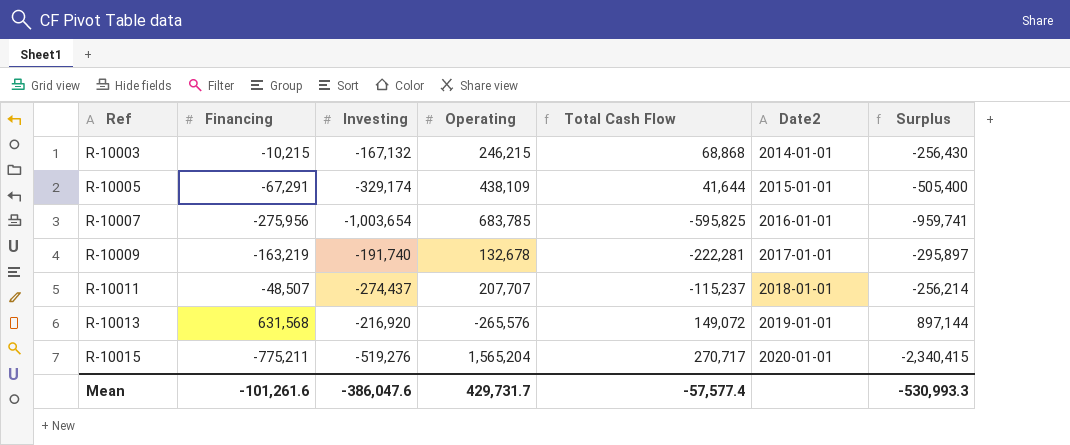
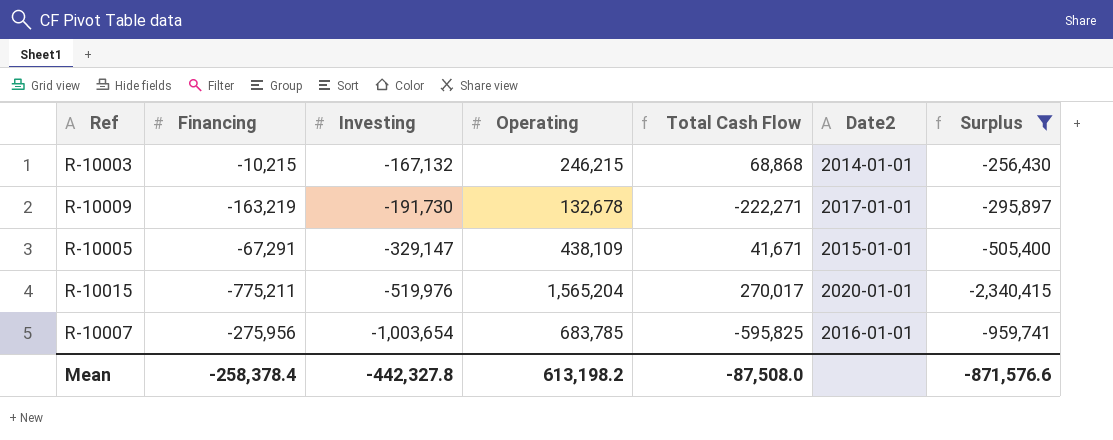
filter: none -> Surplus <= -256,430
row order: Ref ascending -> Investing descending
R-10009 | Investing: -191,740 -> -191,730
R-10009 | Total Cash Flow: -222,281 -> -222,271
R-10005 | Investing: -329,174 -> -329,147
R-10005 | Total Cash Flow: 41,644 -> 41,671
R-10015 | Investing: -519,276 -> -519,976
R-10015 | Total Cash Flow: 270,717 -> 270,017
Mean | Financing: -101,261.6 -> -258,378.4
Mean | Investing: -386,047.6 -> -442,327.8
Mean | Operating: 429,731.7 -> 613,198.2
Mean | Total Cash Flow: -57,577.4 -> -87,508.0
Mean | Surplus: -530,993.3 -> -871,576.6

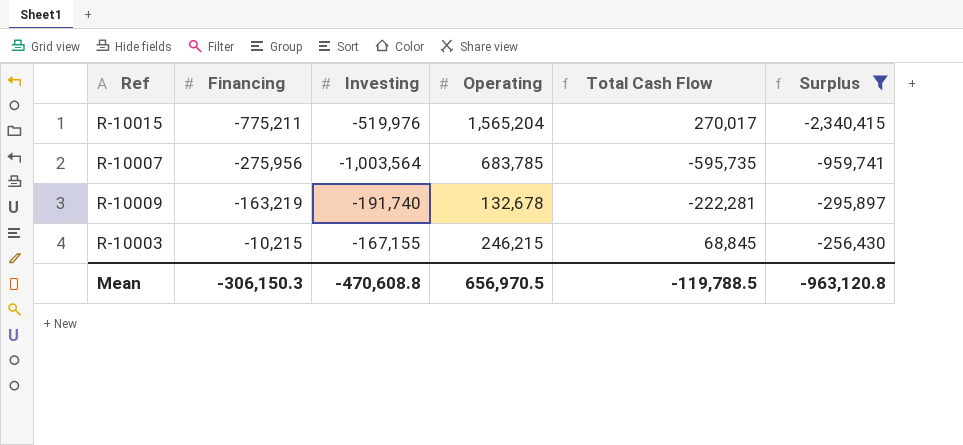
row order: Investing descending -> Financing ascending
column Date2 | position: 6 -> none
row R-10005: -67,291 | -329,147 | 438,109 | 41,671 | 2015-01-01 | -505,400 -> none
R-10007 | Investing: -1,003,654 -> -1,003,564
R-10007 | Total Cash Flow: -595,825 -> -595,735
R-10009 | Investing: -191,730 -> -191,740
R-10009 | Total Cash Flow: -222,271 -> -222,281
R-10003 | Investing: -167,132 -> -167,155
R-10003 | Total Cash Flow: 68,868 -> 68,845
Mean | Financing: -258,378.4 -> -306,150.3
Mean | Investing: -442,327.8 -> -470,608.8
Mean | Operating: 613,198.2 -> 656,970.5
Mean | Total Cash Flow: -87,508.0 -> -119,788.5
Mean | Surplus: -871,576.6 -> -963,120.8

